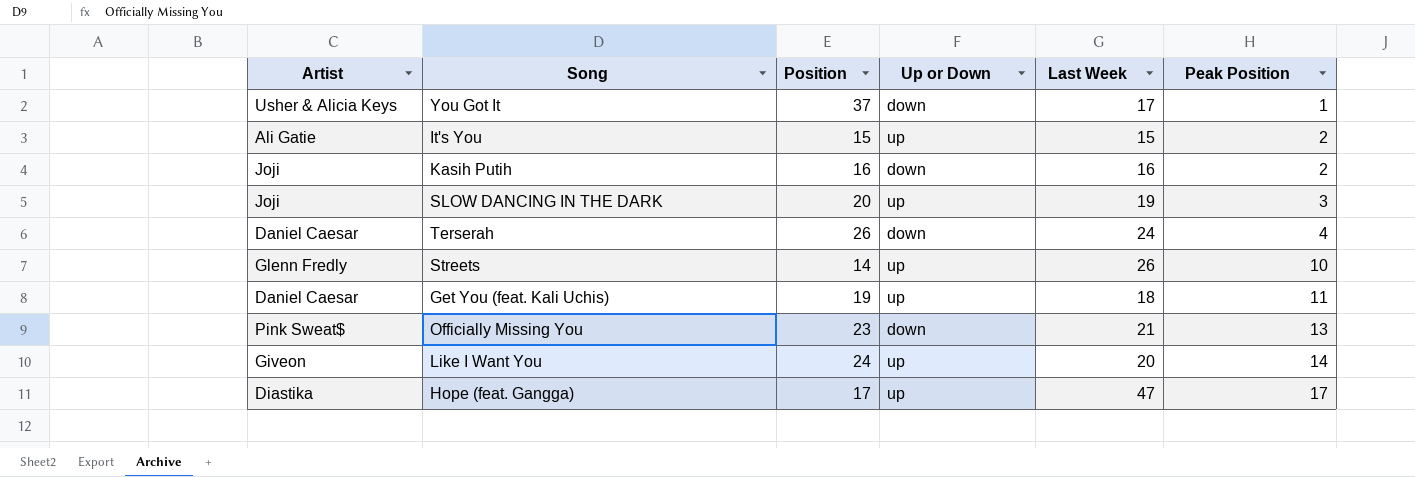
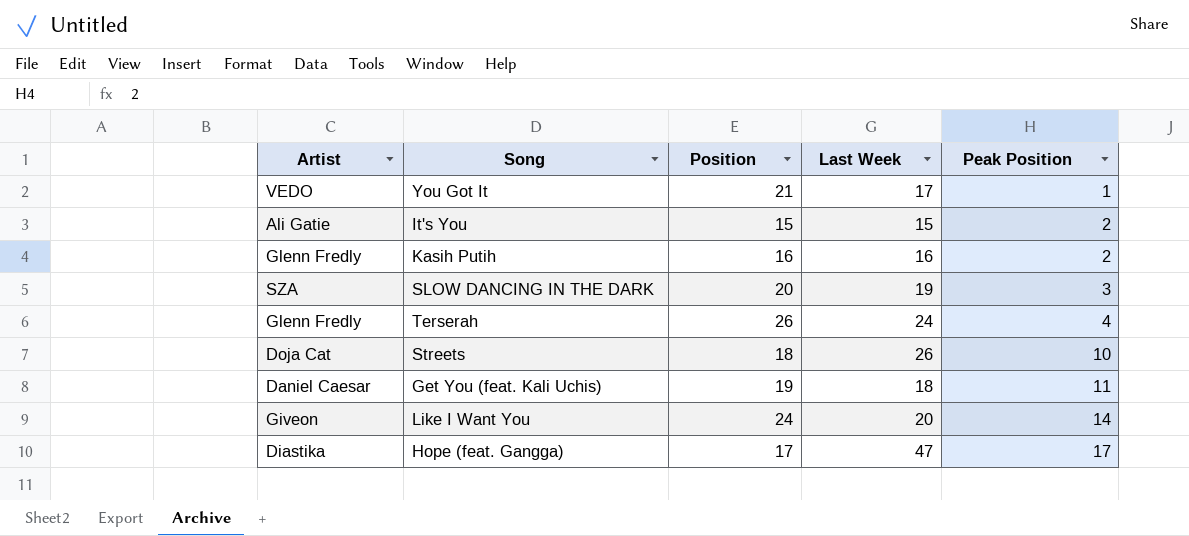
column Up or Down | position: 4 -> none
row Officially Missing You: Pink Sweat$ | 23 | down | 21 | 13 -> none
You Got It | Artist: Usher & Alicia Keys -> VEDO
You Got It | Position: 37 -> 21
Kasih Putih | Artist: Joji -> Glenn Fredly
SLOW DANCING IN THE DARK | Artist: Joji -> SZA
Terserah | Artist: Daniel Caesar -> Glenn Fredly
Streets | Artist: Glenn Fredly -> Doja Cat
Streets | Position: 14 -> 18

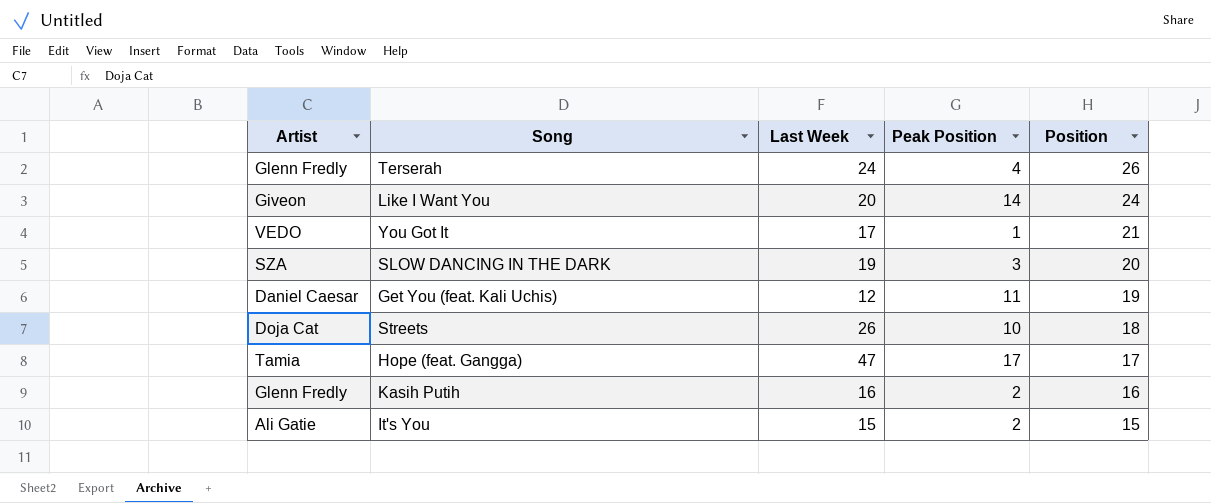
row order: Peak Position ascending -> Position descending
column Position | position: 3 -> 5
Get You (feat. Kali Uchis) | Last Week: 18 -> 12
Hope (feat. Gangga) | Artist: Diastika -> Tamia

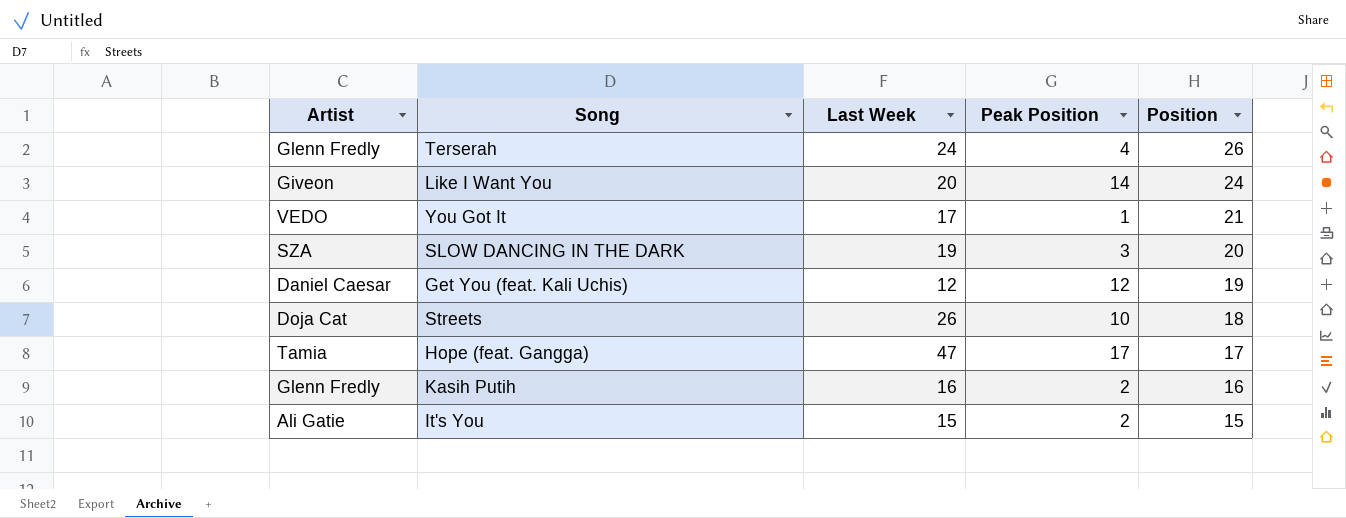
Get You (feat. Kali Uchis) | Peak Position: 11 -> 12

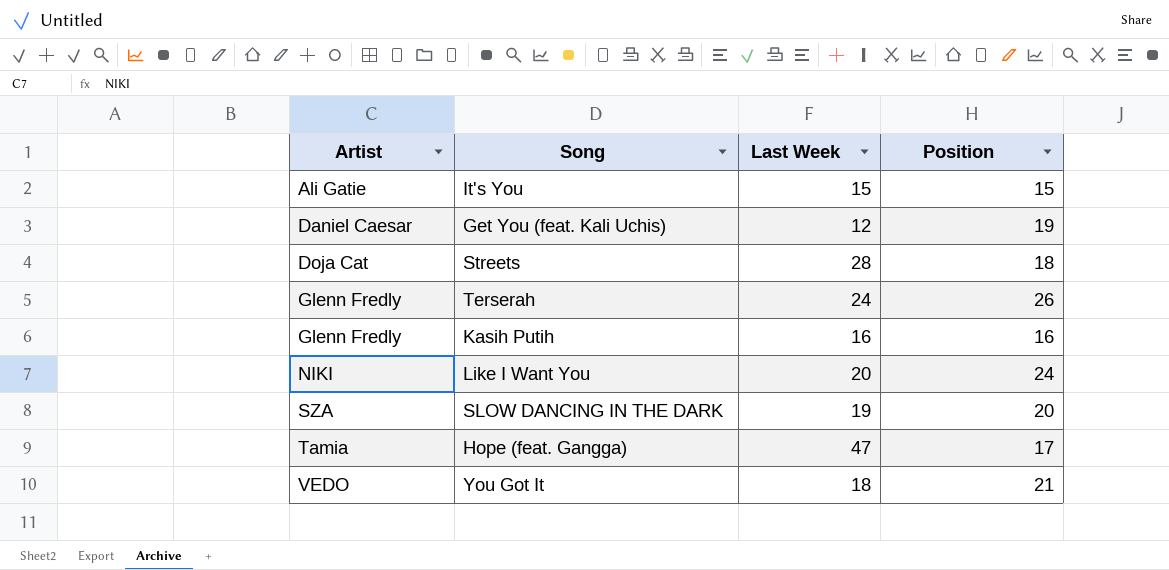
row order: Position descending -> Artist ascending
column Peak Position | position: 4 -> none
Streets | Last Week: 26 -> 28
Like I Want You | Artist: Giveon -> NIKI
You Got It | Last Week: 17 -> 18

